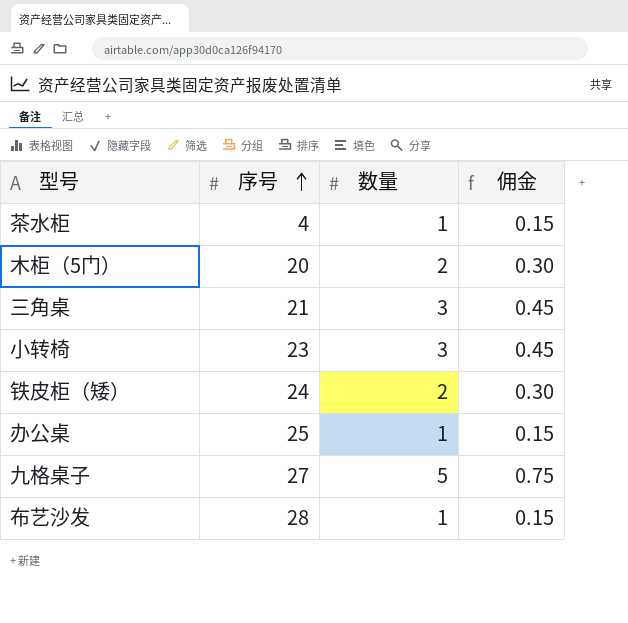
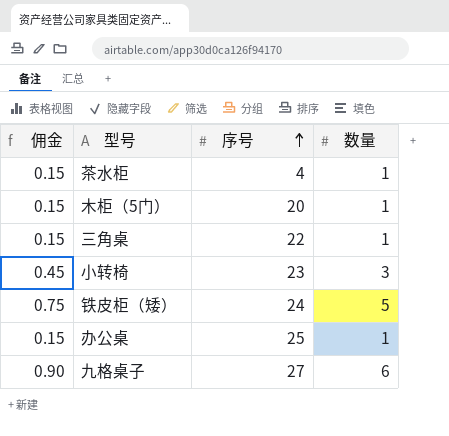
column 佣金 | position: 4 -> 1
row 布艺沙发: 28 | 1 | 0.15 -> none
木柜（5门） | 佣金: 0.30 -> 0.15
木柜（5门） | 数量: 2 -> 1
三角桌 | 佣金: 0.45 -> 0.15
三角桌 | 序号: 21 -> 22
三角桌 | 数量: 3 -> 1
铁皮柜（矮） | 佣金: 0.30 -> 0.75
铁皮柜（矮） | 数量: 2 -> 5
九格桌子 | 佣金: 0.75 -> 0.90
九格桌子 | 数量: 5 -> 6

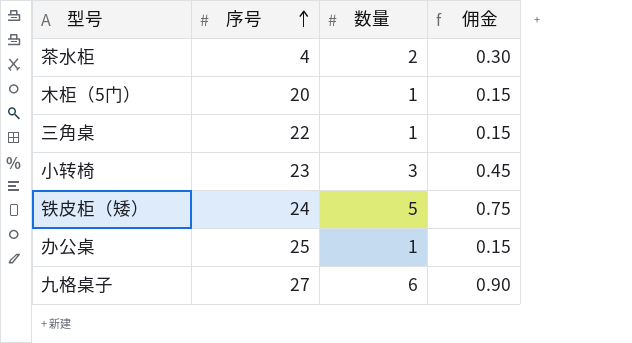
column 佣金 | position: 1 -> 4
茶水柜 | 数量: 1 -> 2
茶水柜 | 佣金: 0.15 -> 0.30

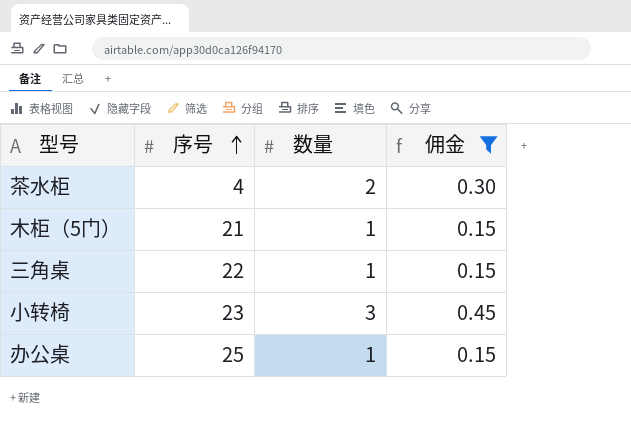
filter: none -> 佣金 <= 0.45
木柜（5门） | 序号: 20 -> 21

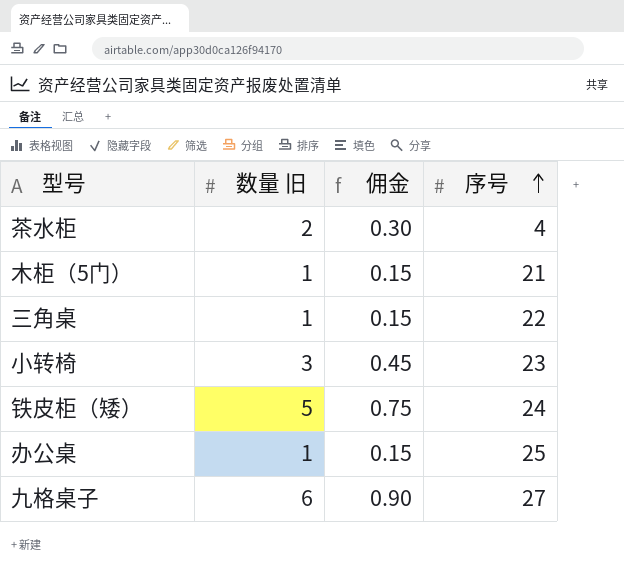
filter: 佣金 <= 0.45 -> none
column name: 数量 -> 数量 旧
column 序号 | position: 2 -> 4

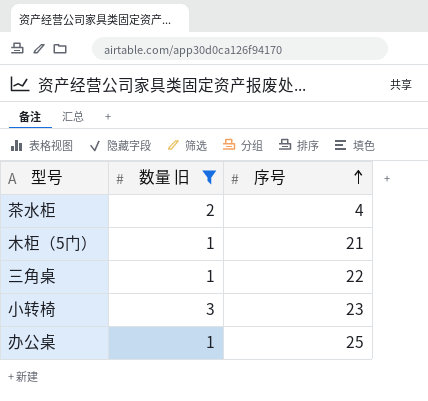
filter: none -> 数量 旧 <= 3
column 佣金 | formula: [数量 旧] * 0.15 -> none

